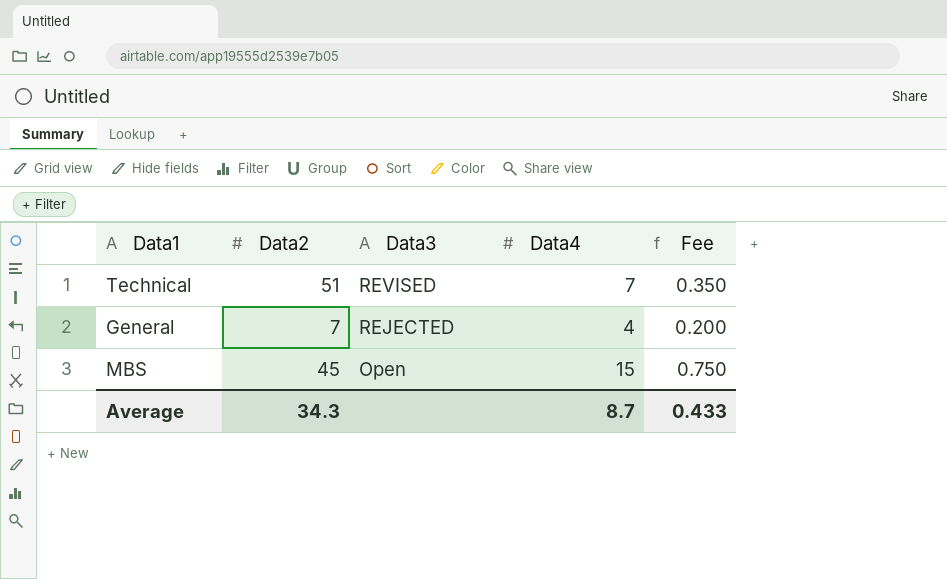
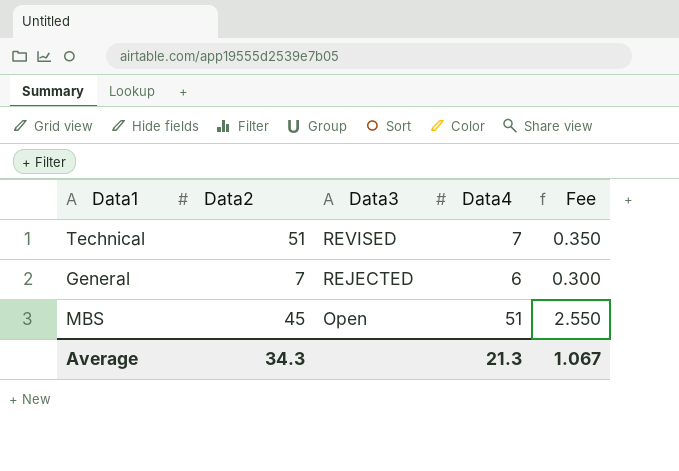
General | Data4: 4 -> 6
General | Fee: 0.200 -> 0.300
MBS | Data4: 15 -> 51
MBS | Fee: 0.750 -> 2.550
Average | Data4: 8.7 -> 21.3
Average | Fee: 0.433 -> 1.067

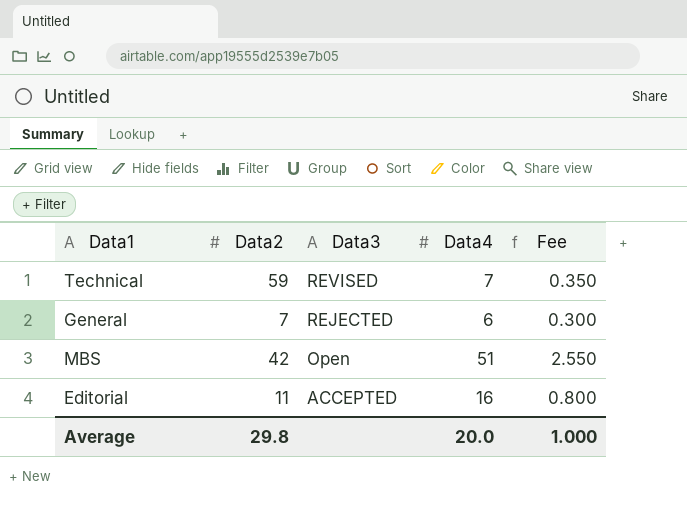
Technical | Data2: 51 -> 59
MBS | Data2: 45 -> 42
row Editorial: none -> 11 | ACCEPTED | 16 | 0.800
Average | Data2: 34.3 -> 29.8
Average | Data4: 21.3 -> 20.0
Average | Fee: 1.067 -> 1.000

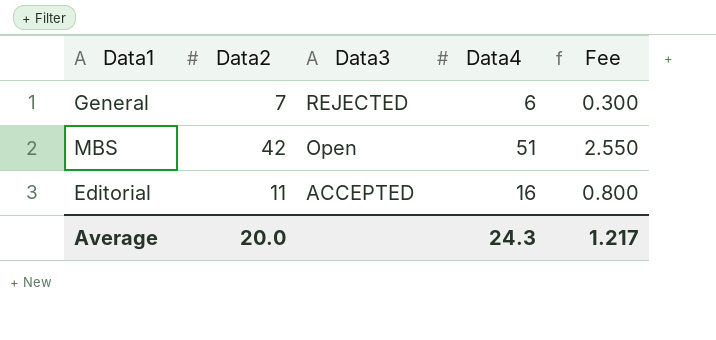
row Technical: 59 | REVISED | 7 | 0.350 -> none
Average | Data2: 29.8 -> 20.0
Average | Data4: 20.0 -> 24.3
Average | Fee: 1.000 -> 1.217

